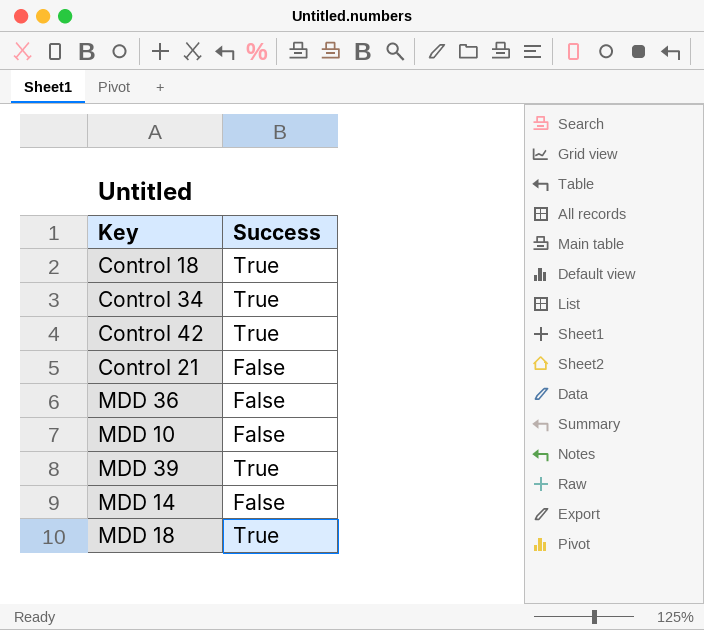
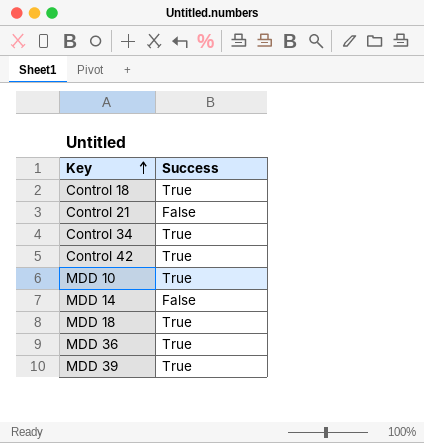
row order: none -> Key ascending
MDD 10 | Success: False -> True
MDD 36 | Success: False -> True

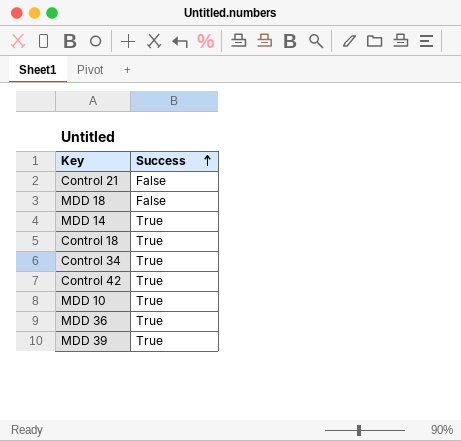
row order: Key ascending -> Success ascending
MDD 18 | Success: True -> False
MDD 14 | Success: False -> True

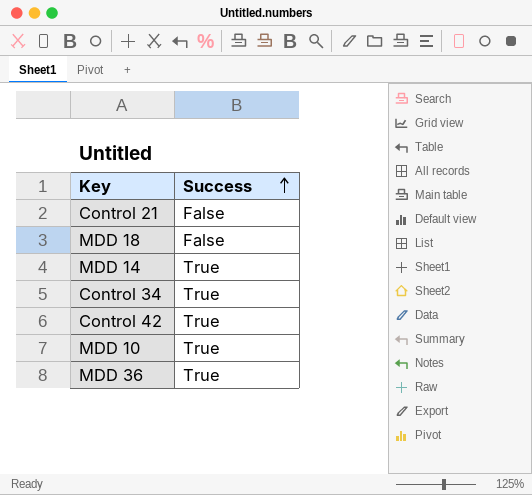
row Control 18: True -> none
row MDD 39: True -> none

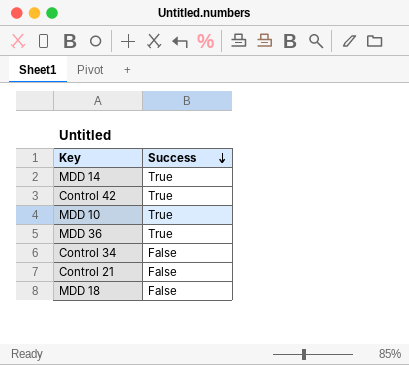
row order: Success ascending -> Success descending
Control 34 | Success: True -> False

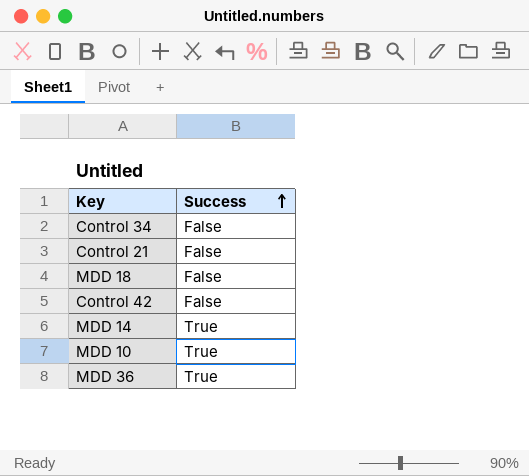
row order: Success descending -> Success ascending
Control 42 | Success: True -> False

